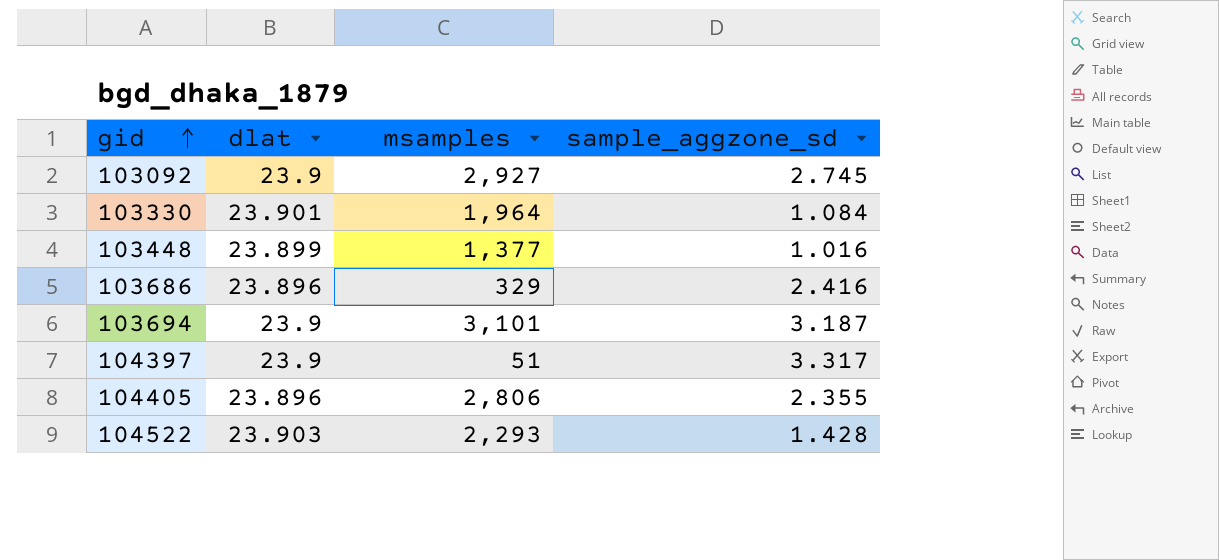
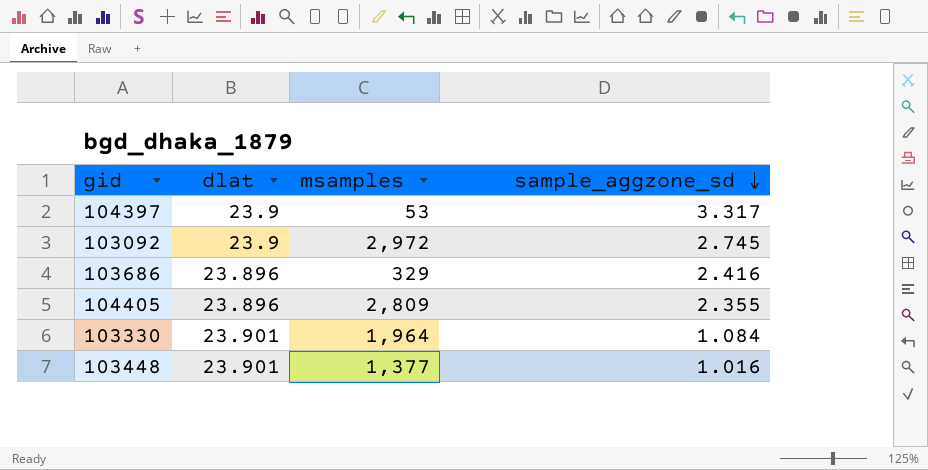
row order: gid ascending -> sample_aggzone_sd descending
row 103694: 23.9 | 3,101 | 3.187 -> none
row 104522: 23.903 | 2,293 | 1.428 -> none
104397 | msamples: 51 -> 53
103092 | msamples: 2,927 -> 2,972
104405 | msamples: 2,806 -> 2,809
103448 | dlat: 23.899 -> 23.901

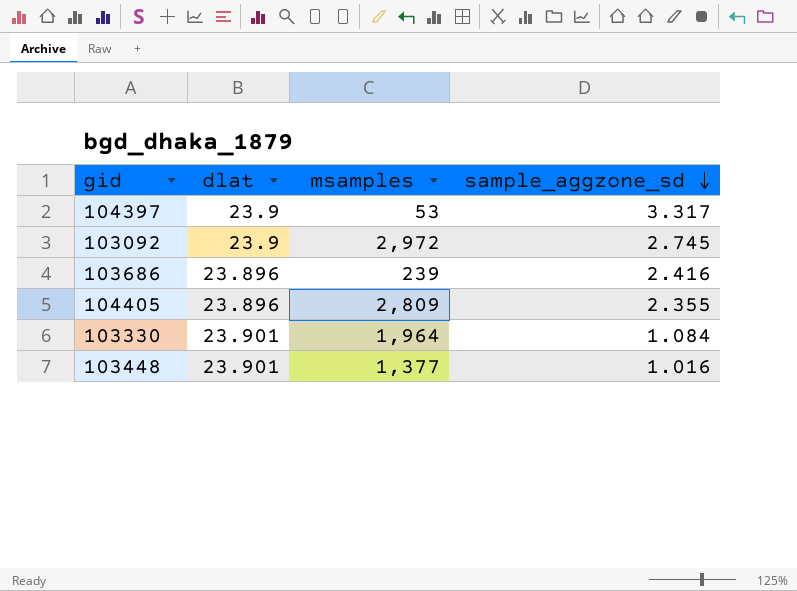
103686 | msamples: 329 -> 239

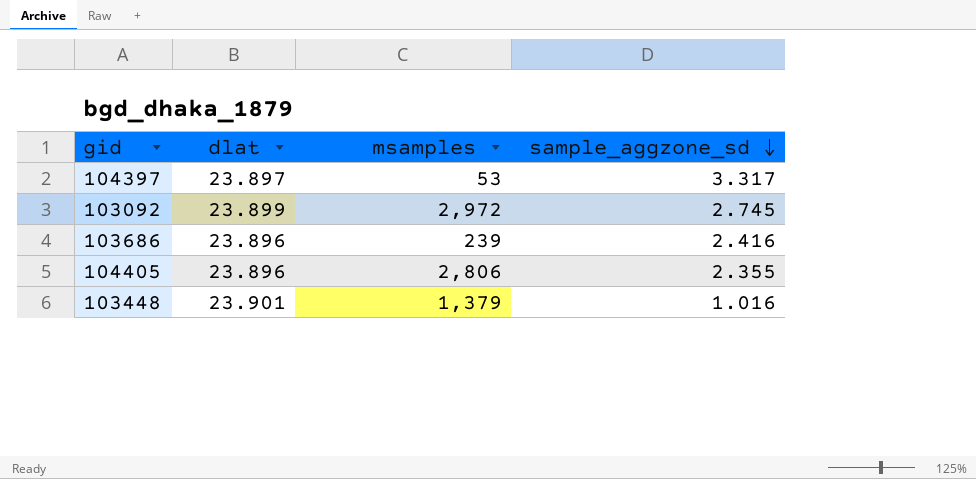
row 103330: 23.901 | 1,964 | 1.084 -> none
104397 | dlat: 23.9 -> 23.897
103092 | dlat: 23.9 -> 23.899
104405 | msamples: 2,809 -> 2,806
103448 | msamples: 1,377 -> 1,379

